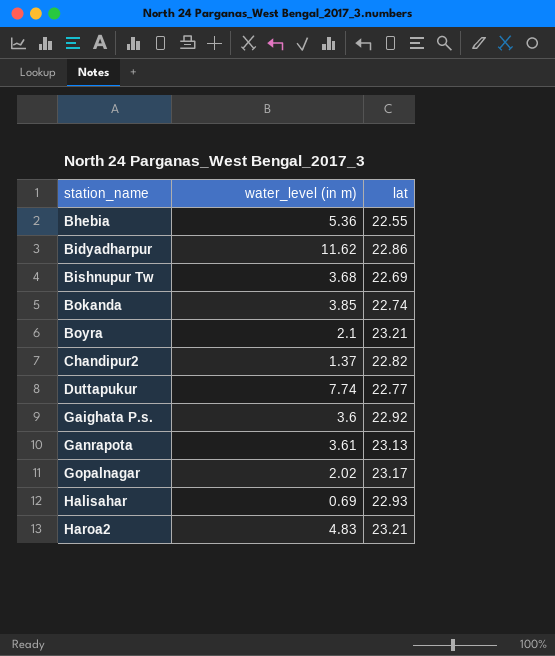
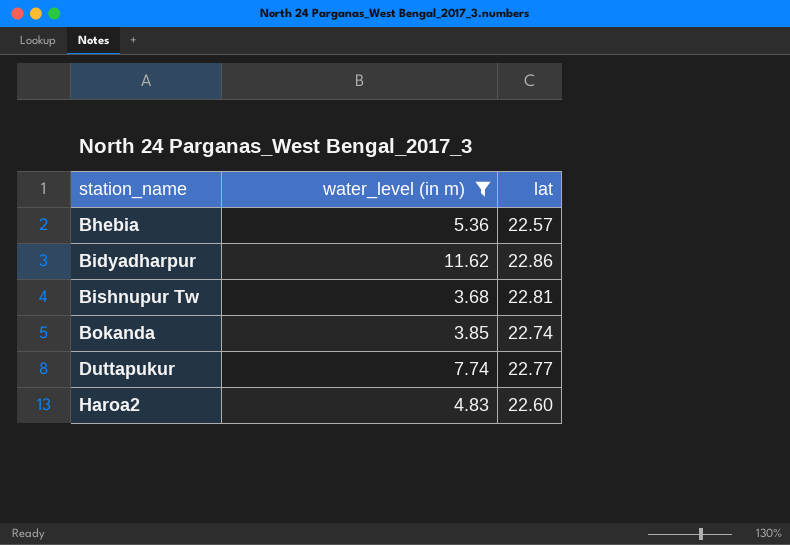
filter: none -> water_level (in m) >= 3.68
Bhebia | lat: 22.55 -> 22.57
Bishnupur Tw | lat: 22.69 -> 22.81
Haroa2 | lat: 23.21 -> 22.60

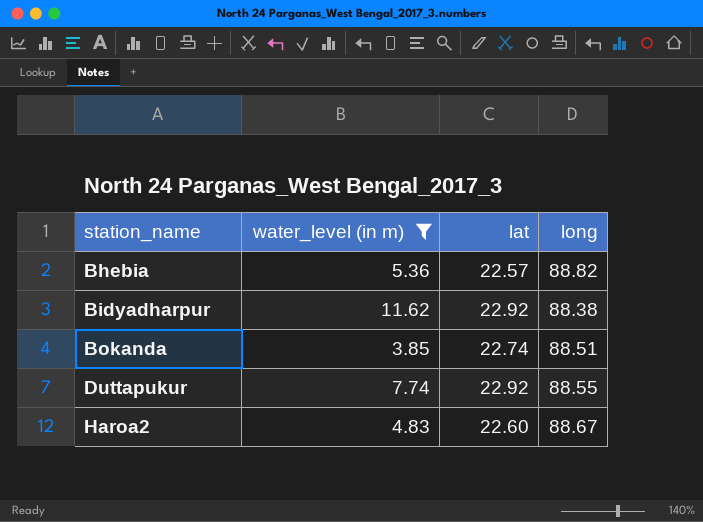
column long | position: none -> 4
row Bishnupur Tw: 3.68 | 22.81 -> none
Bidyadharpur | lat: 22.86 -> 22.92
Duttapukur | lat: 22.77 -> 22.92

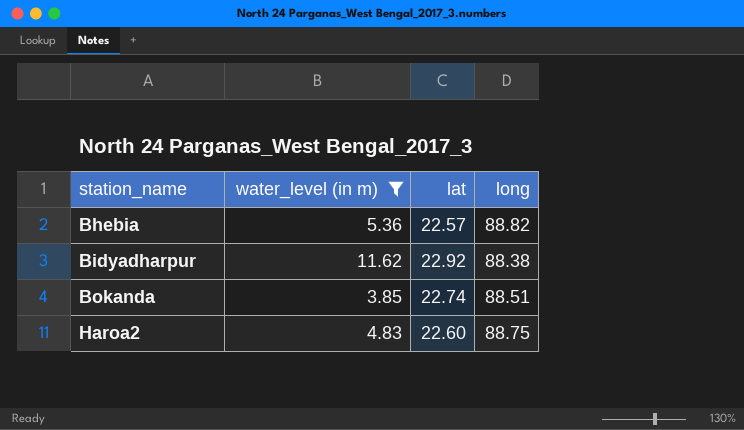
row Duttapukur: 7.74 | 22.92 | 88.55 -> none
Haroa2 | long: 88.67 -> 88.75

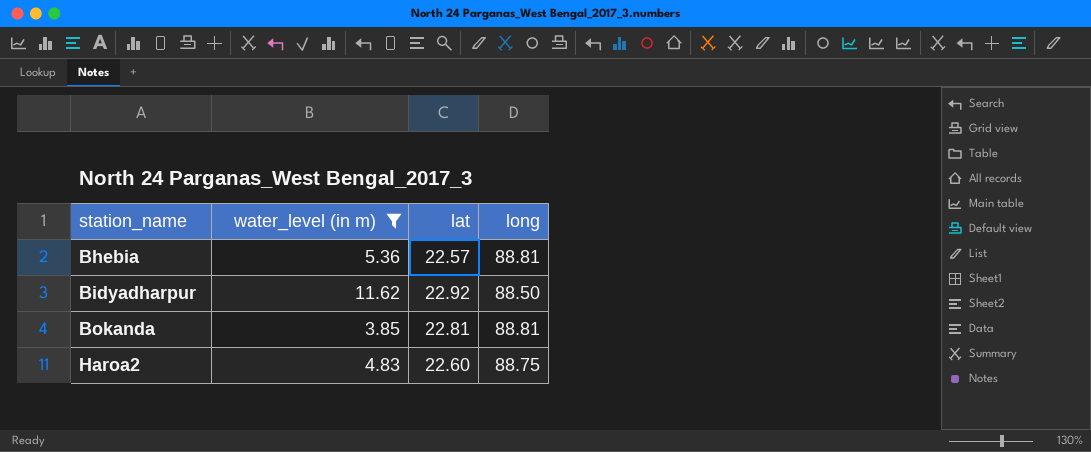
Bhebia | long: 88.82 -> 88.81
Bidyadharpur | long: 88.38 -> 88.50
Bokanda | lat: 22.74 -> 22.81
Bokanda | long: 88.51 -> 88.81

